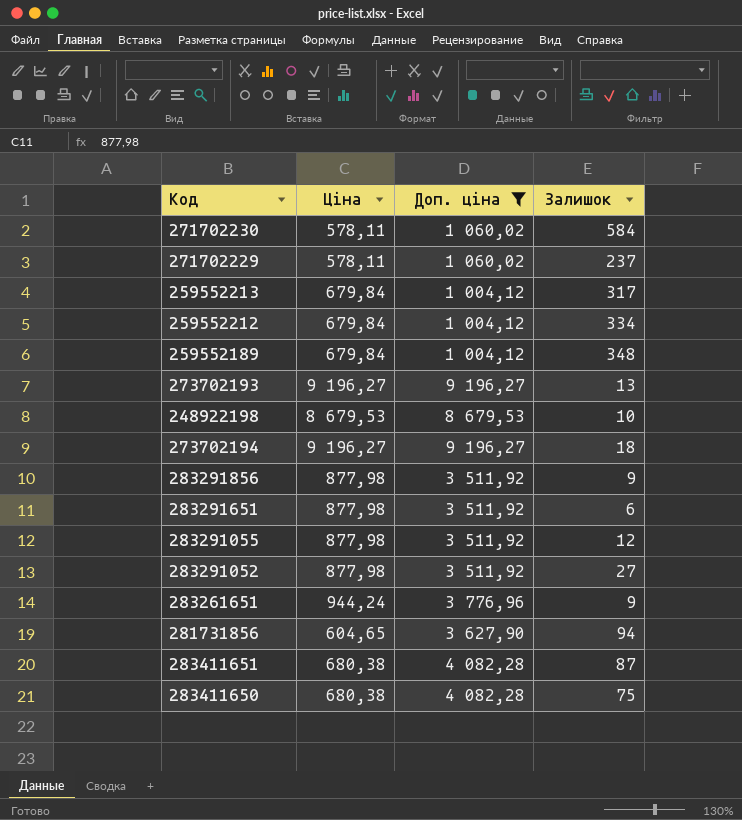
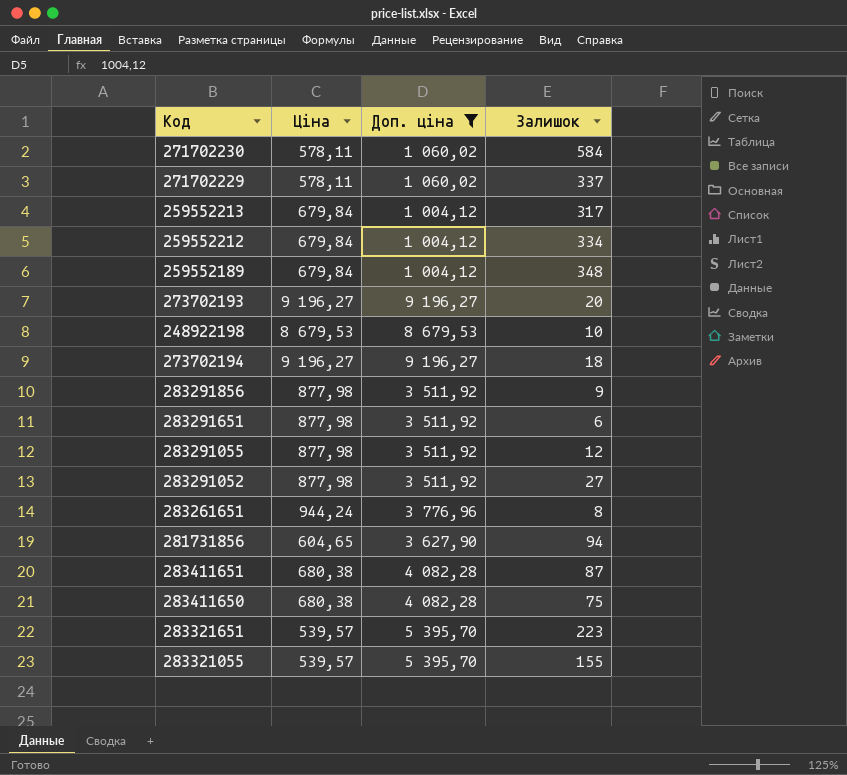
271702229 | Залишок: 237 -> 337
273702193 | Залишок: 13 -> 20
283261651 | Залишок: 9 -> 8
row 283321651: none -> 539,57 | 5 395,70 | 223
row 283321055: none -> 539,57 | 5 395,70 | 155

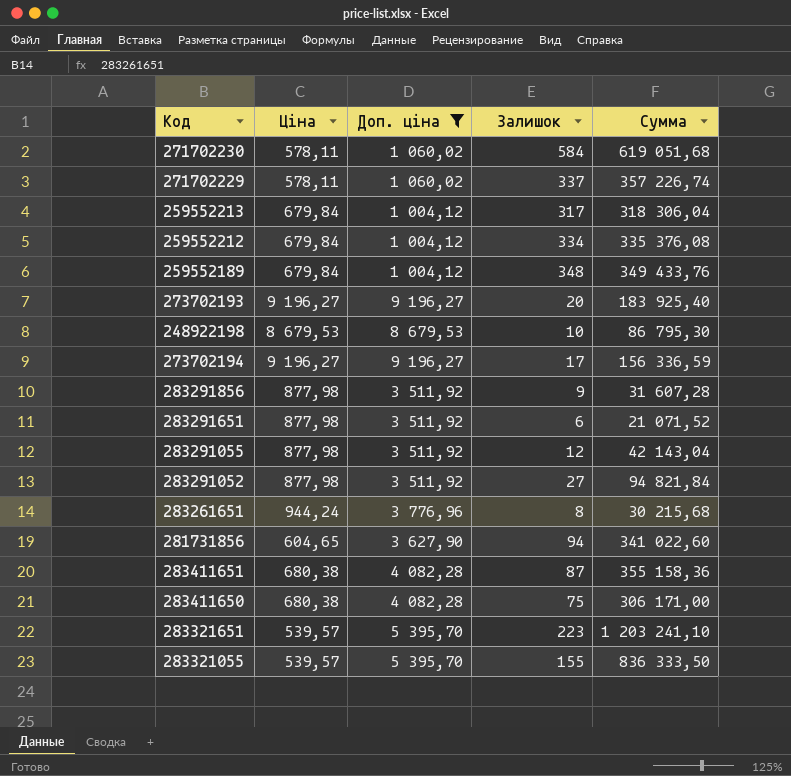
column Сумма | formula: none -> [Доп. ціна] * [Залишок]
273702194 | Залишок: 18 -> 17

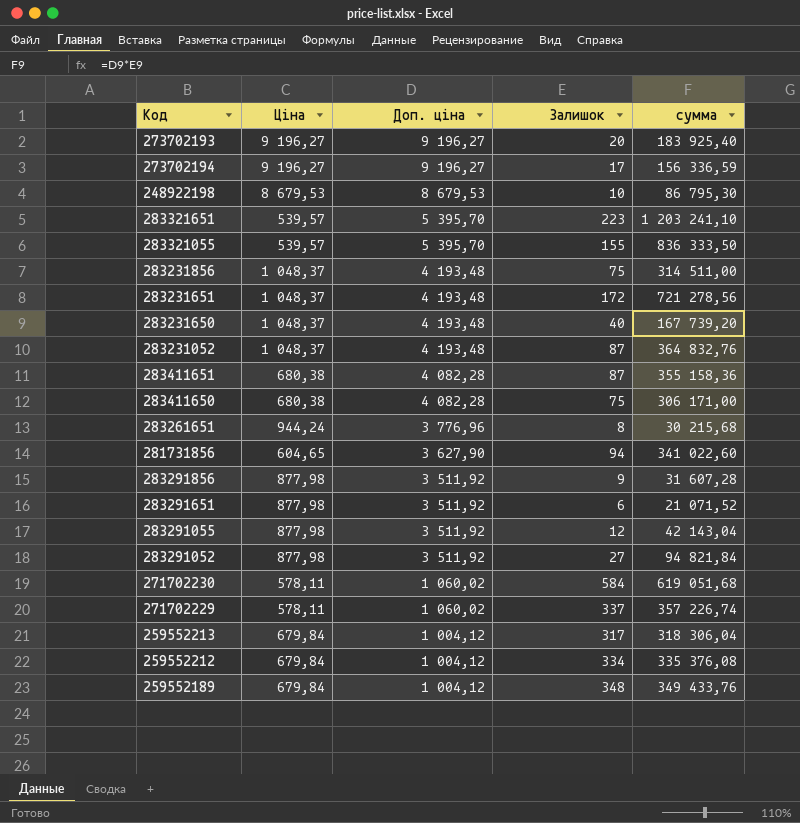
filter: Доп. ціна != 4 193,48 -> none
row order: none -> Доп. ціна descending
column name: Сумма -> сумма

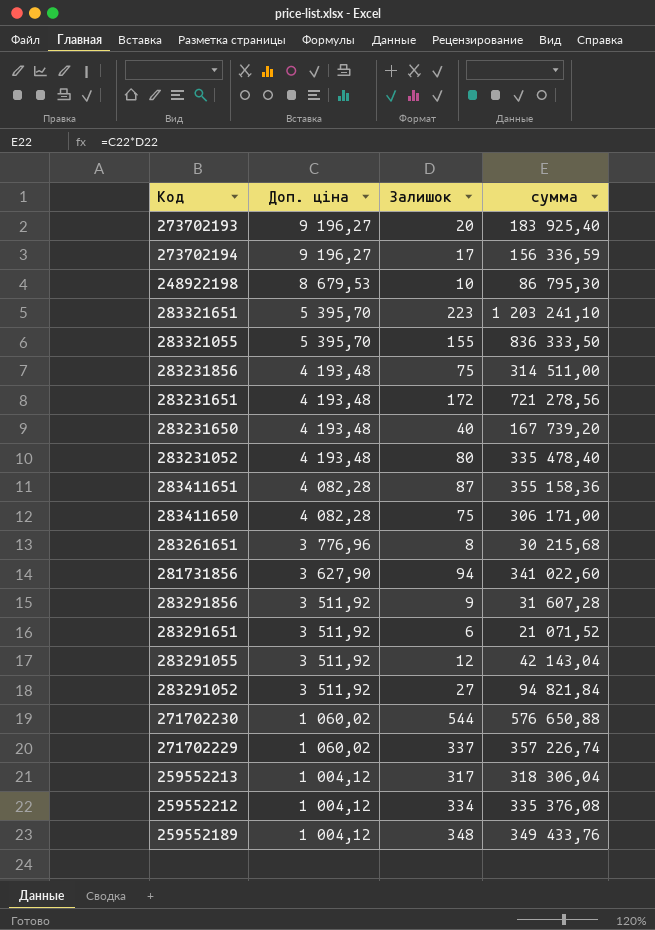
column Ціна | position: 2 -> none
283231052 | Залишок: 87 -> 80
283231052 | сумма: 364 832,76 -> 335 478,40
271702230 | Залишок: 584 -> 544
271702230 | сумма: 619 051,68 -> 576 650,88

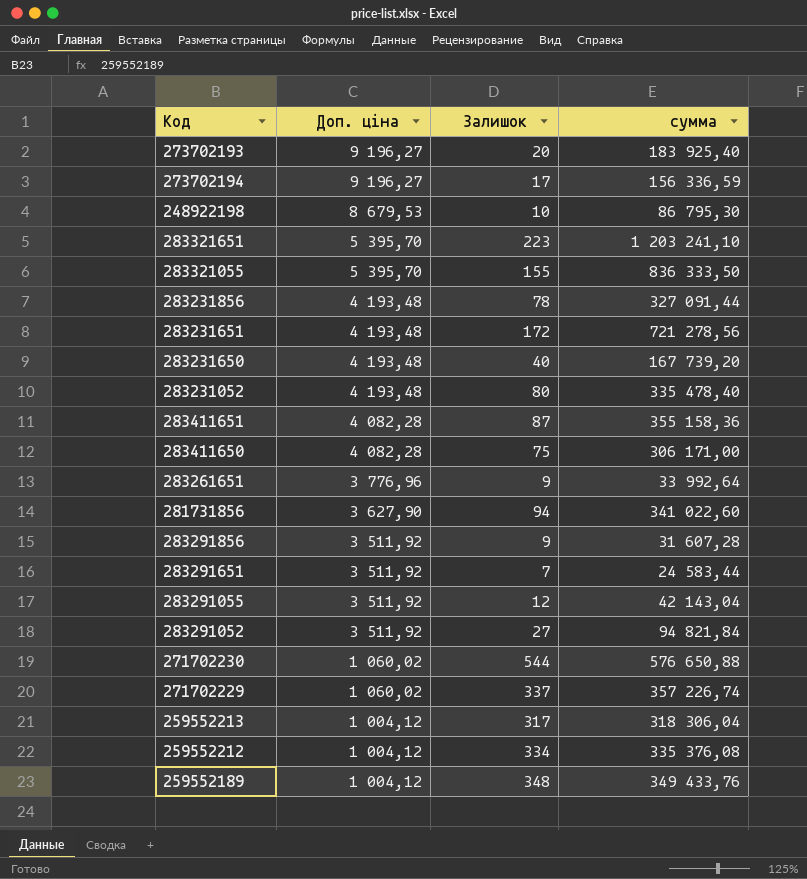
283231856 | Залишок: 75 -> 78
283231856 | сумма: 314 511,00 -> 327 091,44
283261651 | Залишок: 8 -> 9
283261651 | сумма: 30 215,68 -> 33 992,64
283291651 | Залишок: 6 -> 7
283291651 | сумма: 21 071,52 -> 24 583,44

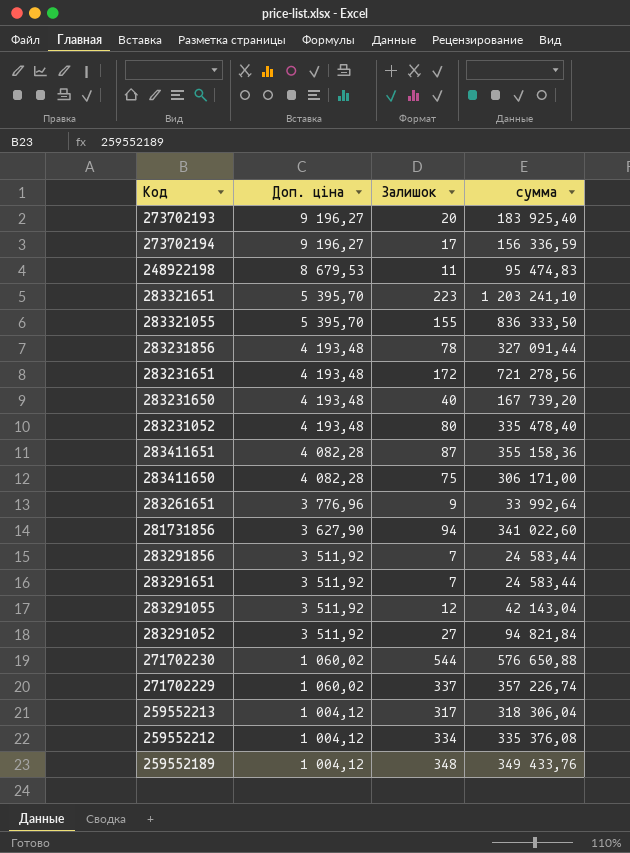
248922198 | Залишок: 10 -> 11
248922198 | сумма: 86 795,30 -> 95 474,83
283291856 | Залишок: 9 -> 7
283291856 | сумма: 31 607,28 -> 24 583,44

